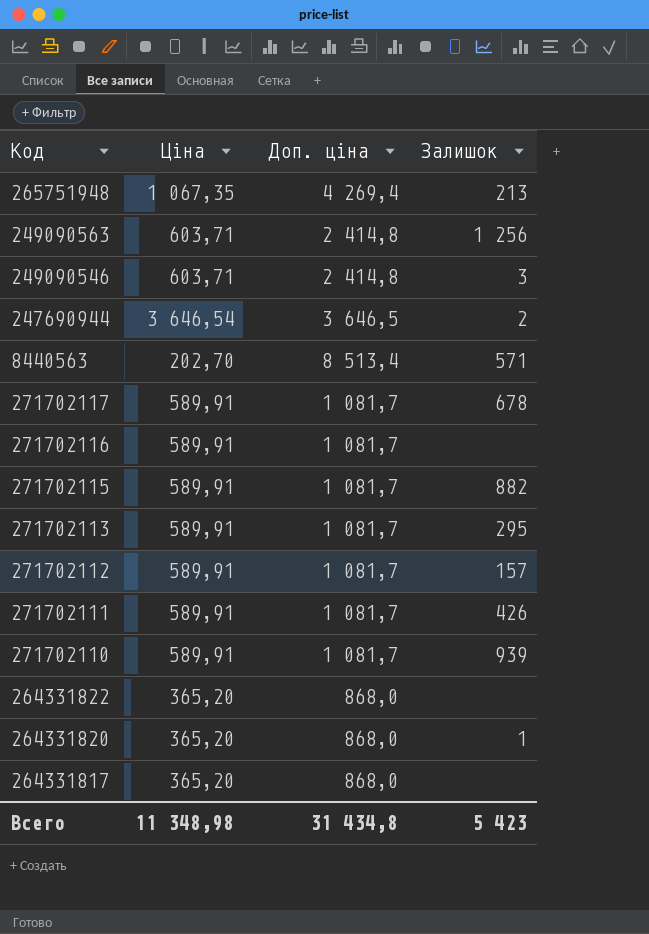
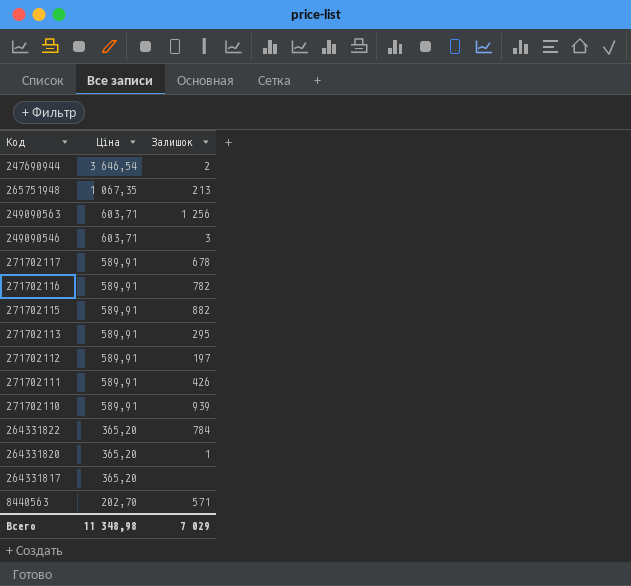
row order: none -> Ціна descending
column Доп. ціна | position: 3 -> none
271702116 | Залишок: none -> 782
271702112 | Залишок: 157 -> 197
264331822 | Залишок: none -> 784
Всего | Залишок: 5 423 -> 7 029

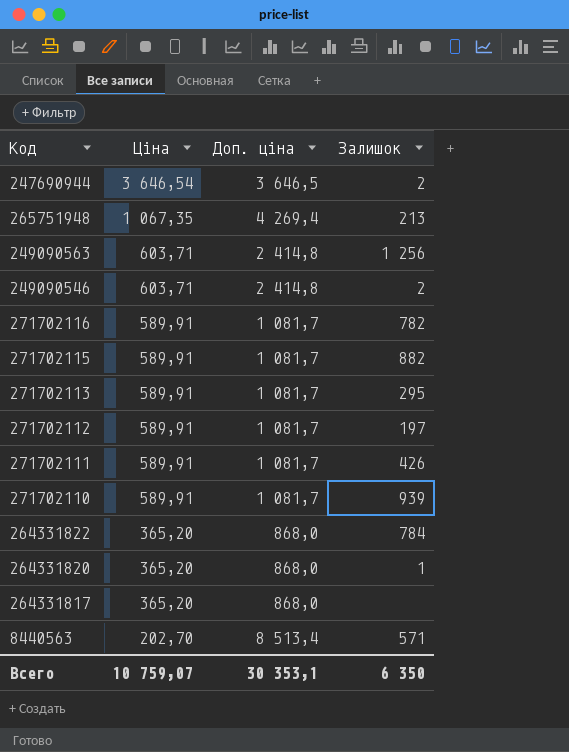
column Доп. ціна | position: none -> 3
row 271702117: 589,91 | 678 -> none
249090546 | Залишок: 3 -> 2
Всего | Ціна: 11 348,98 -> 10 759,07
Всего | Залишок: 7 029 -> 6 350

